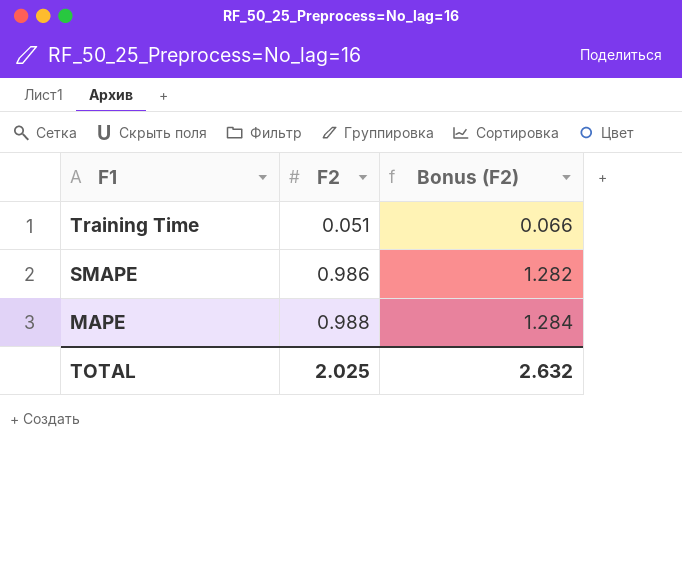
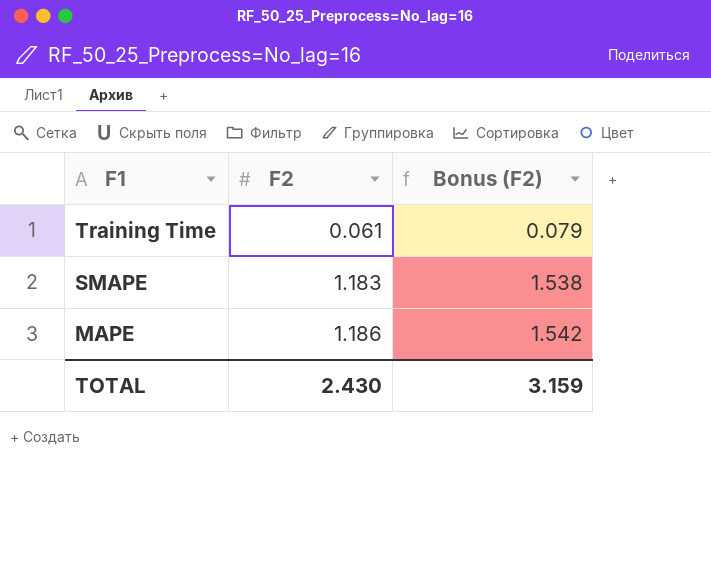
Training Time | F2: 0.051 -> 0.061
Training Time | Bonus (F2): 0.066 -> 0.079
SMAPE | F2: 0.986 -> 1.183
SMAPE | Bonus (F2): 1.282 -> 1.538
MAPE | F2: 0.988 -> 1.186
MAPE | Bonus (F2): 1.284 -> 1.542
TOTAL | F2: 2.025 -> 2.430
TOTAL | Bonus (F2): 2.632 -> 3.159

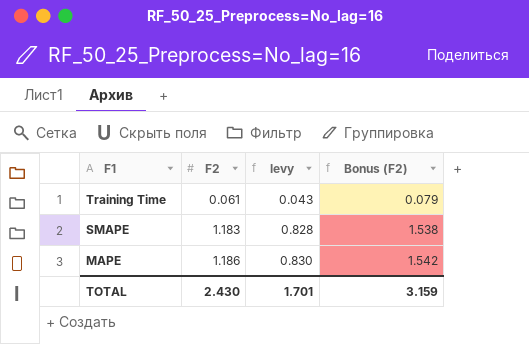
column levy | formula: none -> [F2] * 0.7

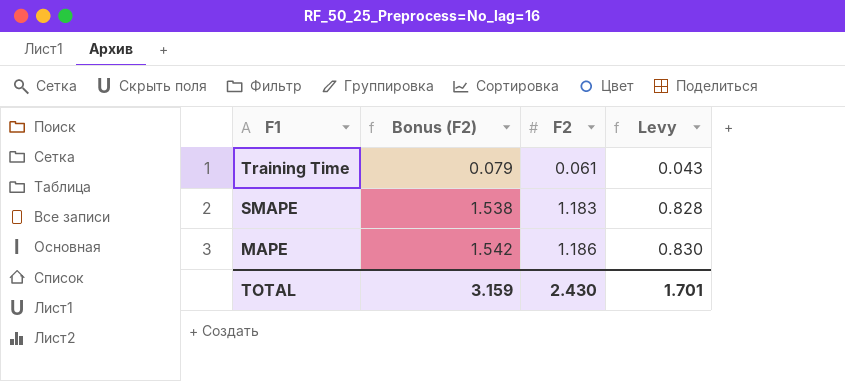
column Bonus (F2) | position: 4 -> 2
column name: levy -> Levy

